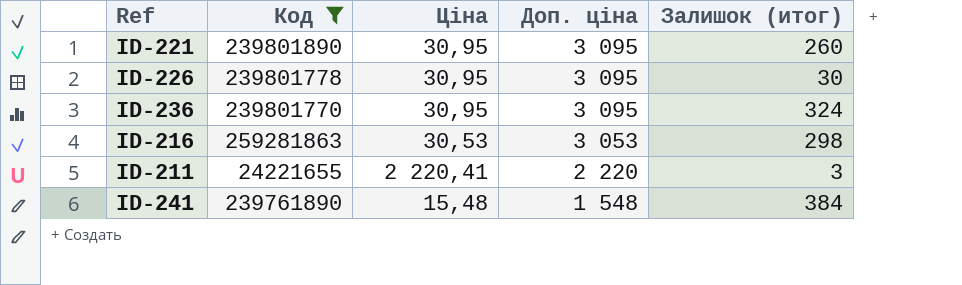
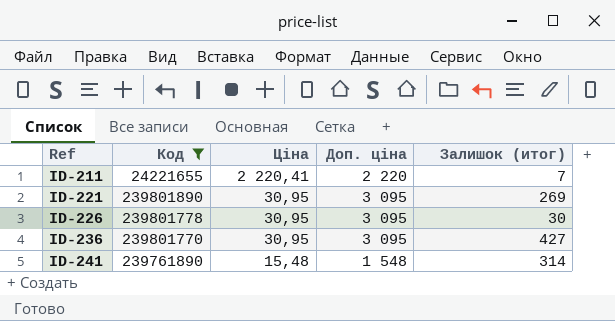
row order: Доп. ціна descending -> Ref ascending
row ID-216: 259281863 | 30,53 | 3 053 | 298 -> none
ID-211 | Залишок (итог): 3 -> 7
ID-221 | Залишок (итог): 260 -> 269
ID-236 | Залишок (итог): 324 -> 427
ID-241 | Залишок (итог): 384 -> 314

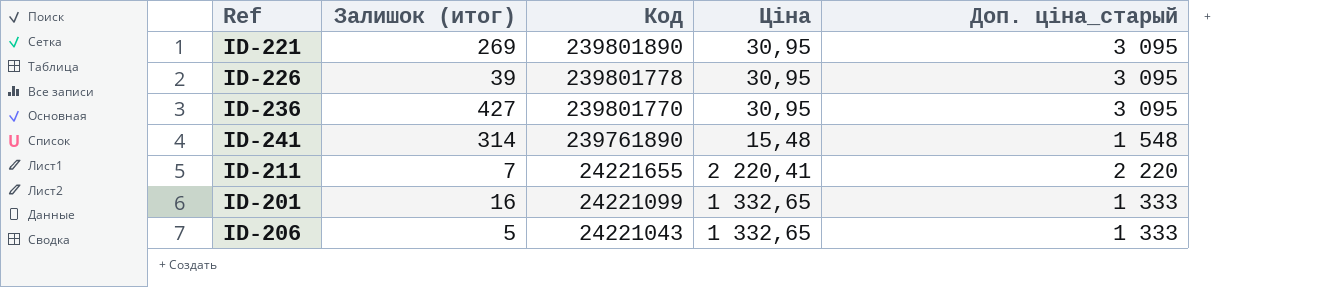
filter: Код >= 24221655 -> none
row order: Ref ascending -> Код descending
column Залишок (итог) | position: 5 -> 2
column name: Доп. ціна -> Доп. ціна_старый
ID-226 | Залишок (итог): 30 -> 39

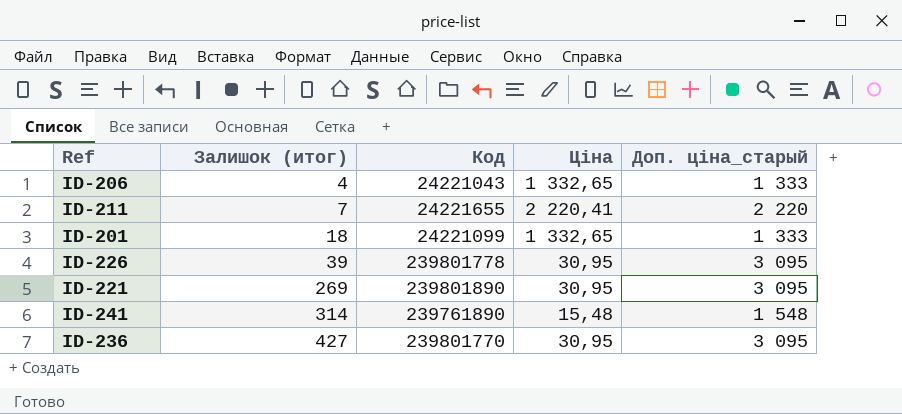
row order: Код descending -> Залишок (итог) ascending
ID-206 | Залишок (итог): 5 -> 4
ID-201 | Залишок (итог): 16 -> 18

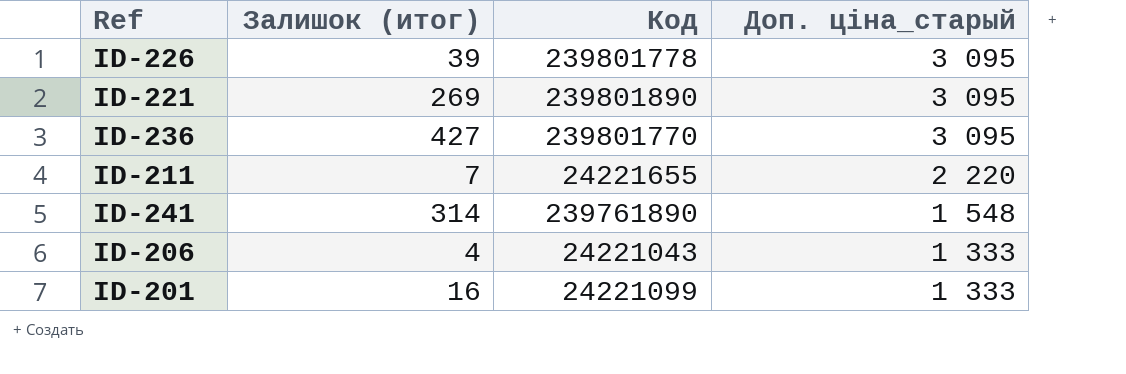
row order: Залишок (итог) ascending -> Доп. ціна_старый descending
column Ціна | position: 4 -> none
ID-201 | Залишок (итог): 18 -> 16

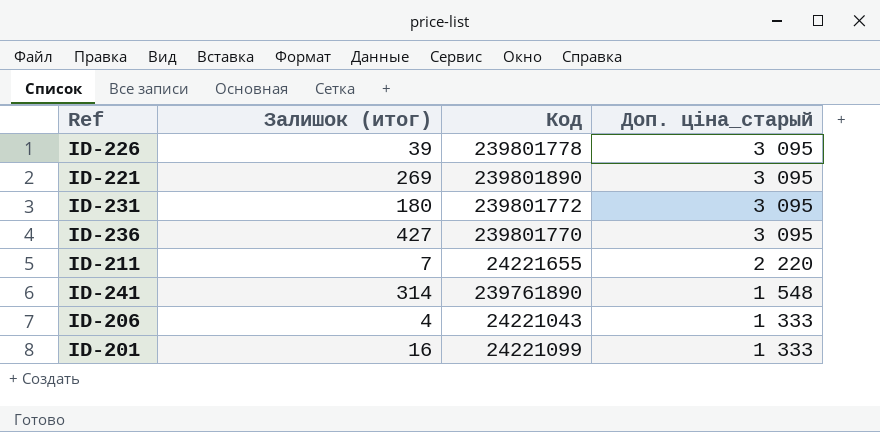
row ID-231: none -> 180 | 239801772 | 3 095

